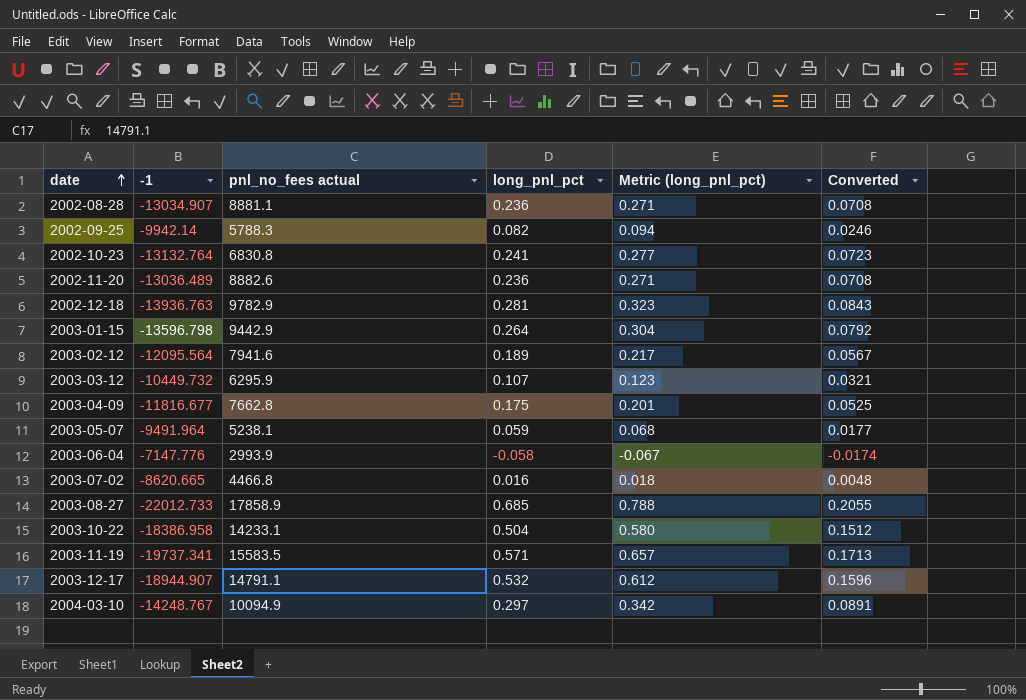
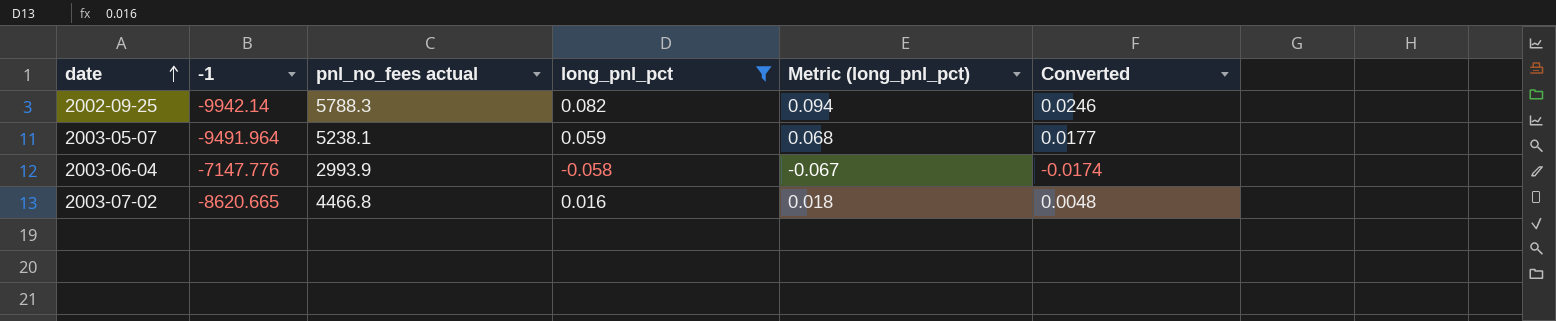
filter: none -> long_pnl_pct <= 0.082

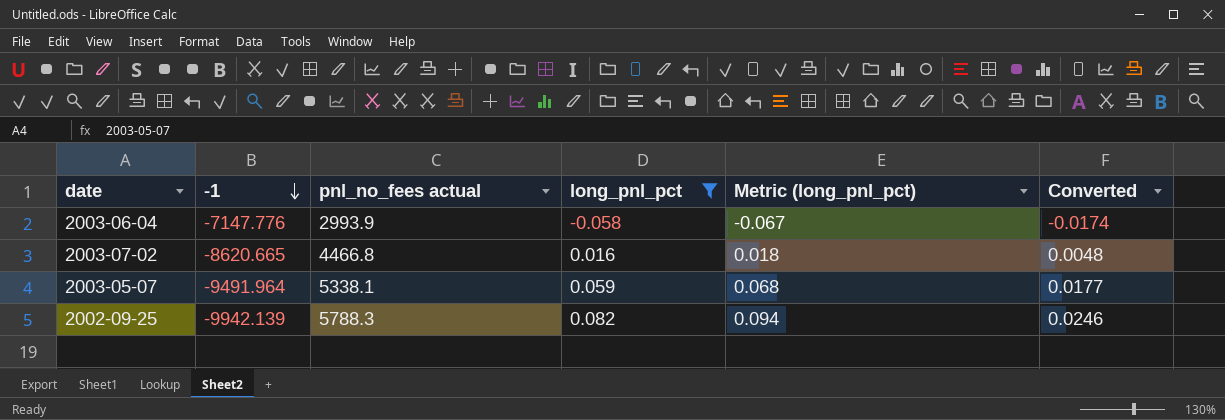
row order: date ascending -> -1 descending
2003-05-07 | pnl_no_fees actual: 5238.1 -> 5338.1
2002-09-25 | -1: -9942.14 -> -9942.139

